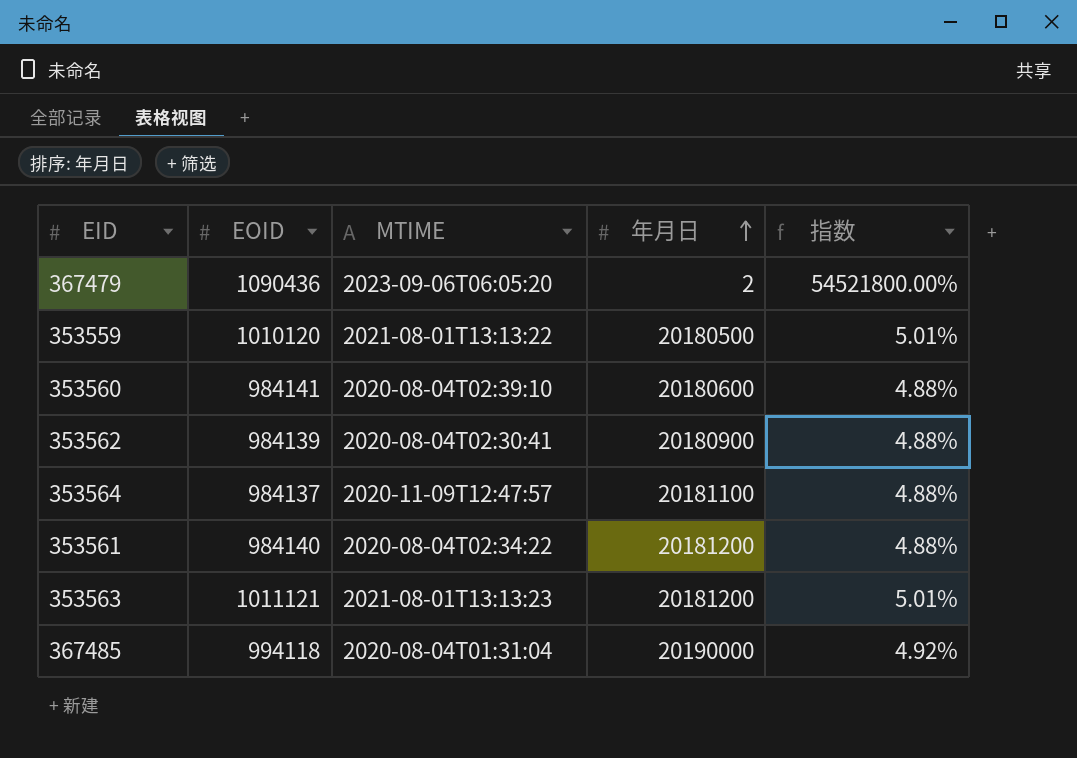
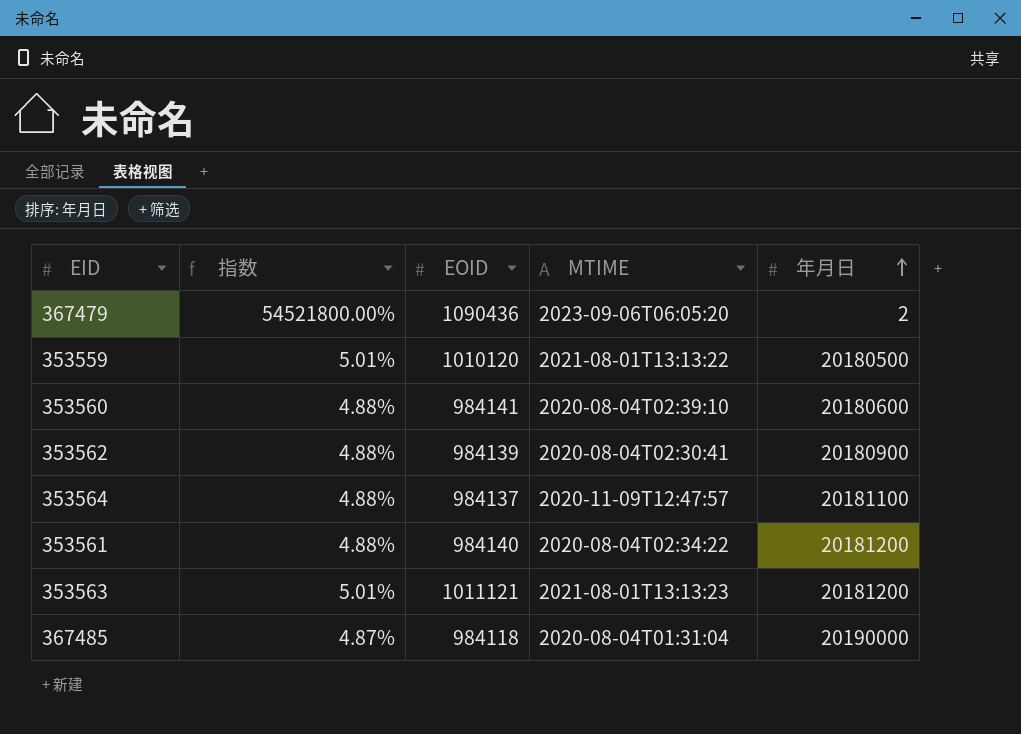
column 指数 | position: 5 -> 2
367485 | 指数: 4.92% -> 4.87%
367485 | EOID: 994118 -> 984118

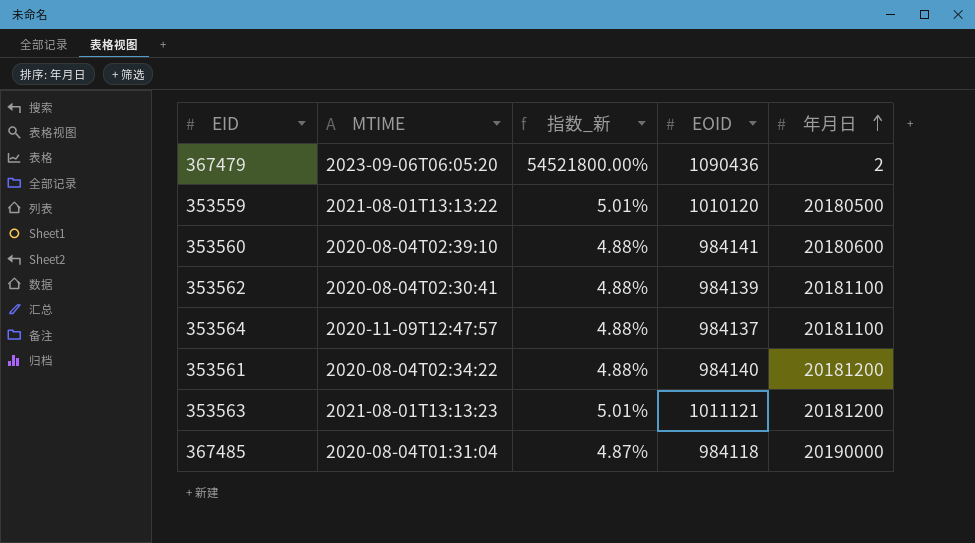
column MTIME | position: 4 -> 2
column name: 指数 -> 指数_新
353562 | 年月日: 20180900 -> 20181100

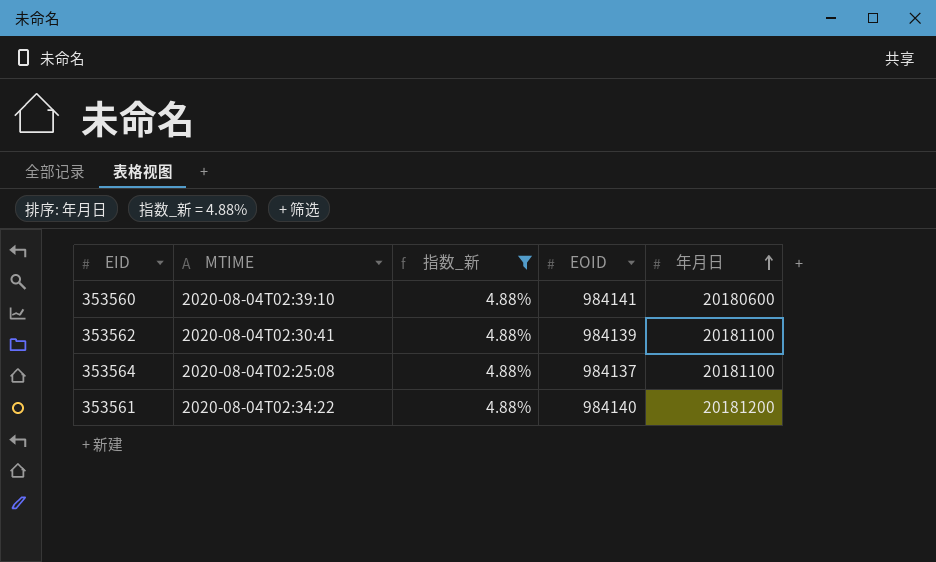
filter: none -> 指数_新 = 4.88%
353564 | MTIME: 2020-11-09T12:47:57 -> 2020-08-04T02:25:08

